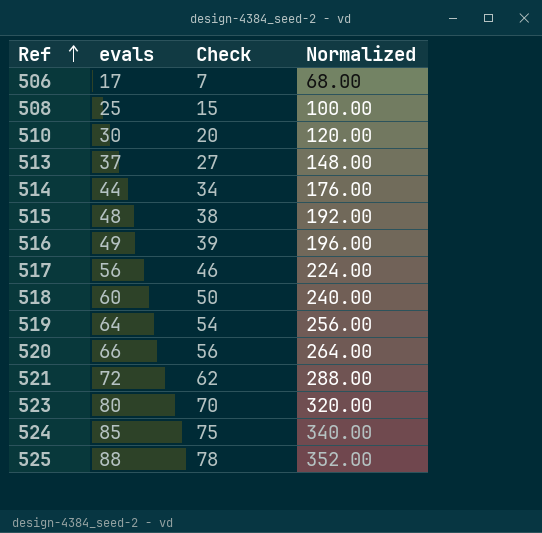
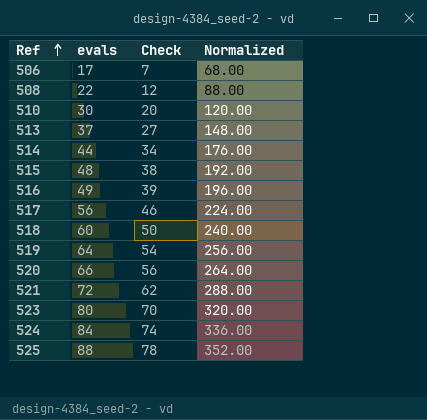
508 | evals: 25 -> 22
508 | Check: 15 -> 12
508 | Normalized: 100.00 -> 88.00
524 | evals: 85 -> 84
524 | Check: 75 -> 74
524 | Normalized: 340.00 -> 336.00

